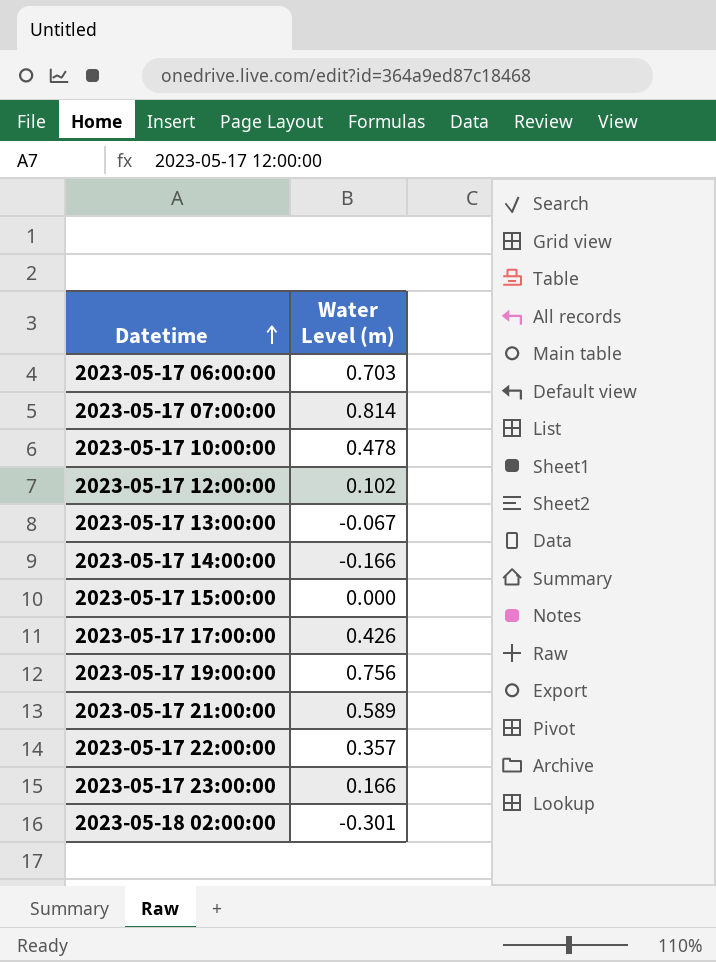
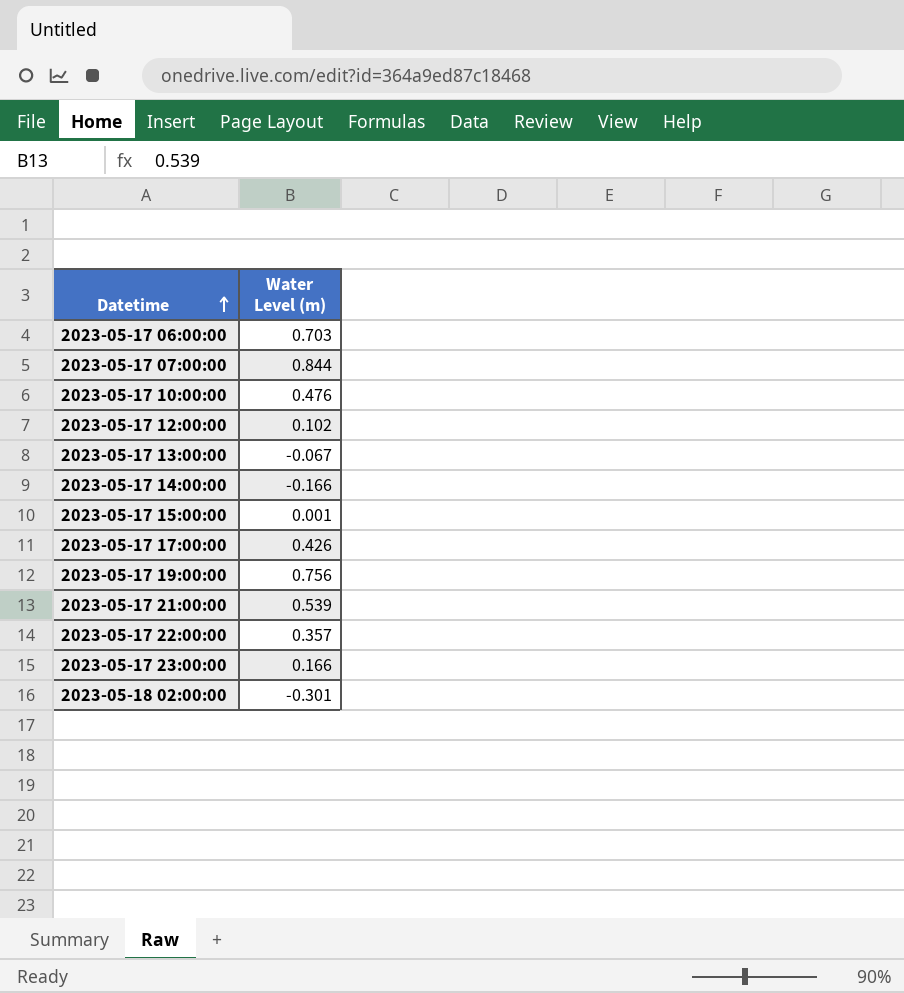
2023-05-17 07:00:00 | Water Level (m): 0.814 -> 0.844
2023-05-17 10:00:00 | Water Level (m): 0.478 -> 0.476
2023-05-17 15:00:00 | Water Level (m): 0.000 -> 0.001
2023-05-17 21:00:00 | Water Level (m): 0.589 -> 0.539

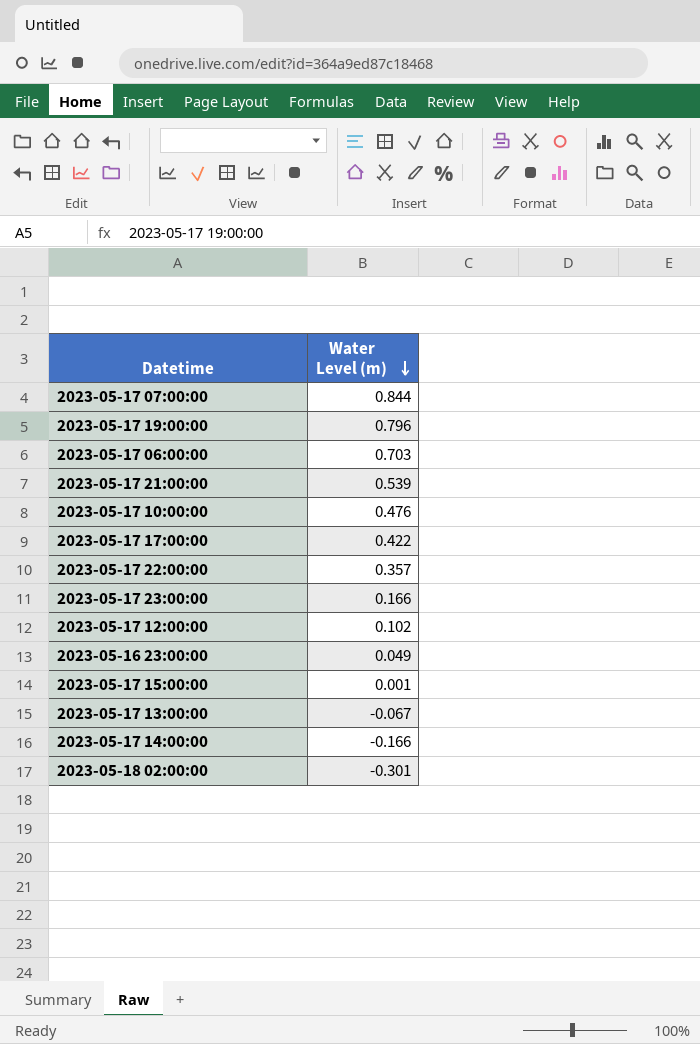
row order: Datetime ascending -> Water Level (m) descending
2023-05-17 19:00:00 | Water Level (m): 0.756 -> 0.796
2023-05-17 17:00:00 | Water Level (m): 0.426 -> 0.422
row 2023-05-16 23:00:00: none -> 0.049

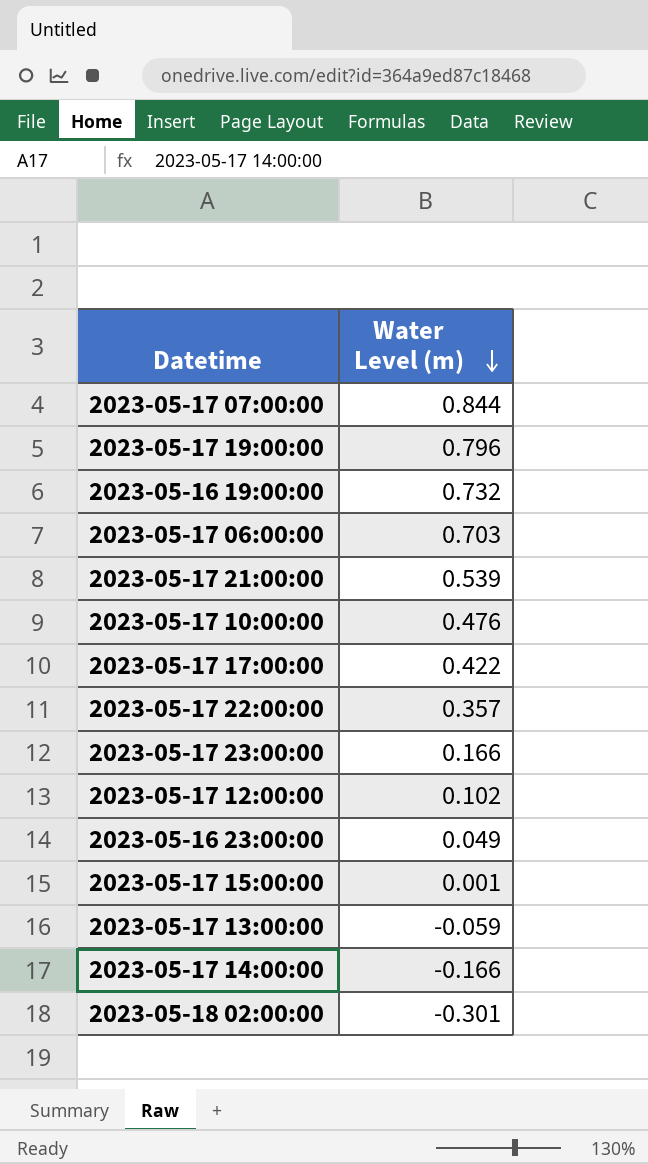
row 2023-05-16 19:00:00: none -> 0.732
2023-05-17 13:00:00 | Water Level (m): -0.067 -> -0.059

